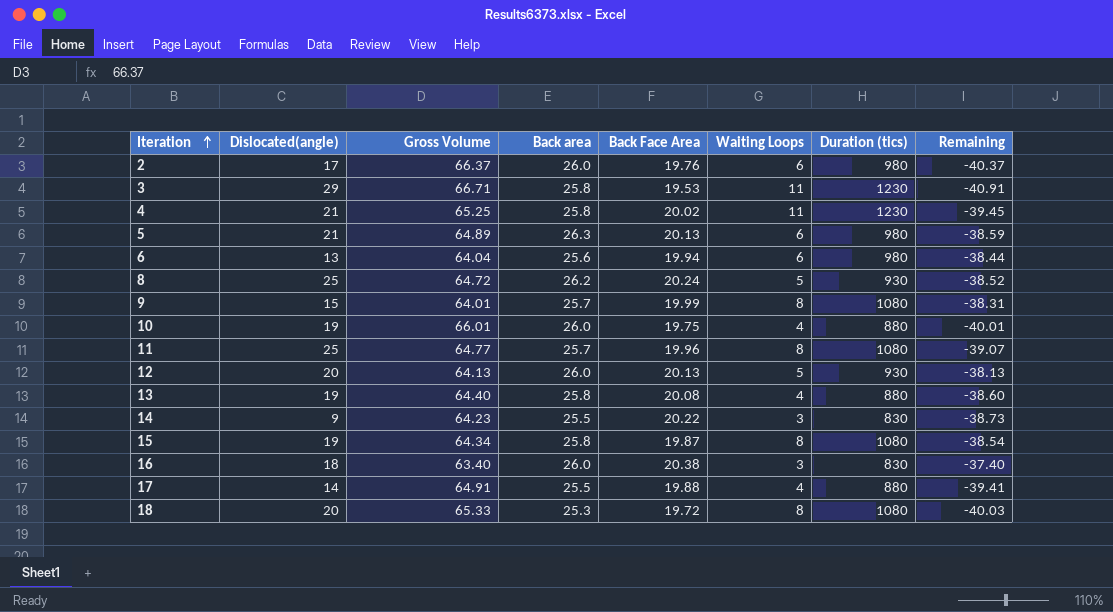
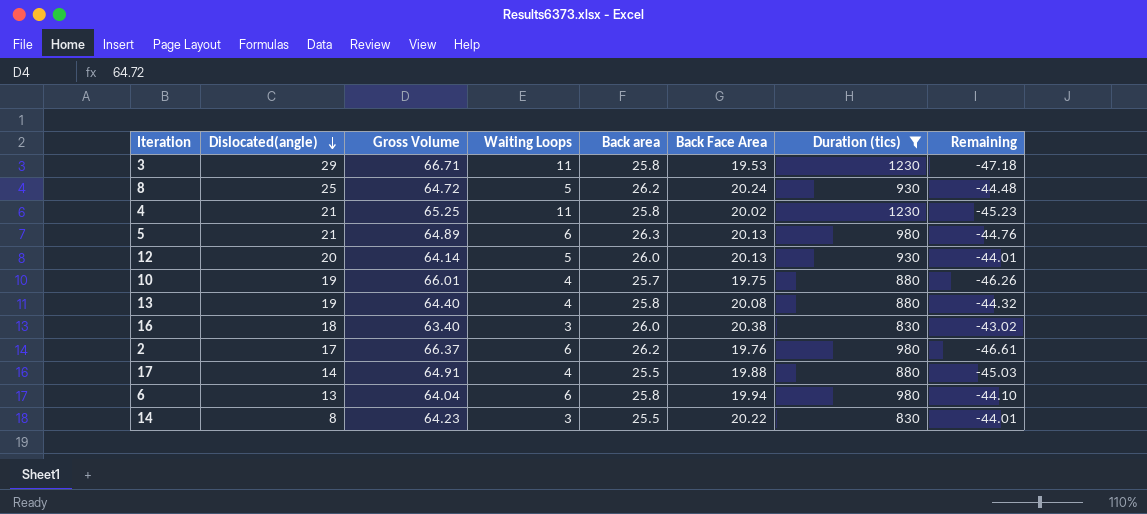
filter: none -> Duration (tics) != 1080
row order: Iteration ascending -> Dislocated(angle) descending
column Waiting Loops | position: 6 -> 4
column Remaining | formula: [Back area] - [Gross Volume] -> [Back Face Area] - [Gross Volume]
12 | Gross Volume: 64.13 -> 64.14
10 | Back area: 26.0 -> 25.7
2 | Back area: 26.0 -> 26.2
6 | Back area: 25.6 -> 25.8
14 | Dislocated(angle): 9 -> 8

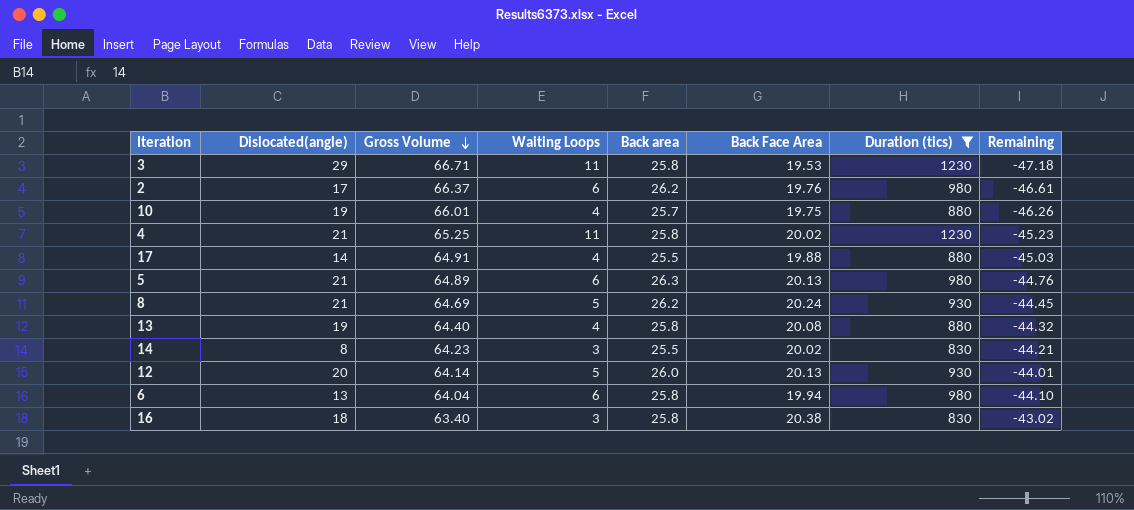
row order: Dislocated(angle) descending -> Gross Volume descending
8 | Dislocated(angle): 25 -> 21
8 | Gross Volume: 64.72 -> 64.69
8 | Remaining: -44.48 -> -44.45
14 | Back Face Area: 20.22 -> 20.02
14 | Remaining: -44.01 -> -44.21
16 | Back area: 26.0 -> 25.8

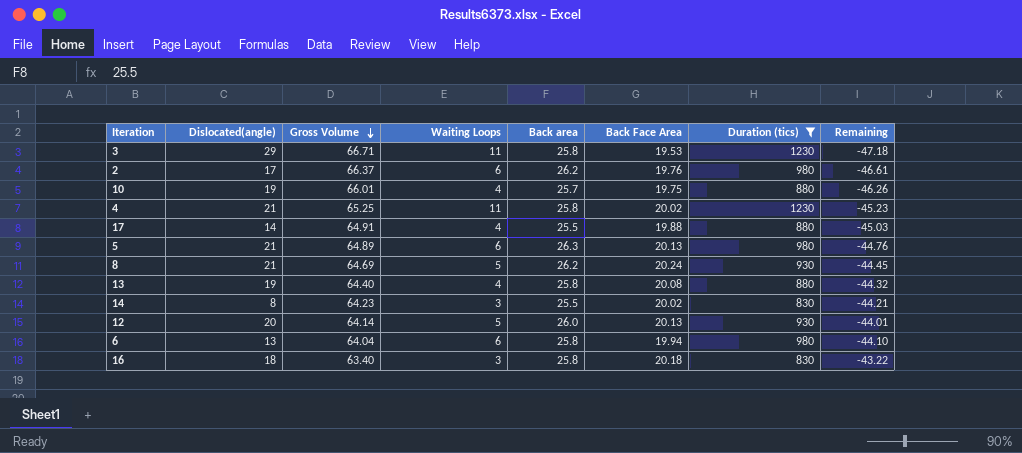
16 | Back Face Area: 20.38 -> 20.18
16 | Remaining: -43.02 -> -43.22

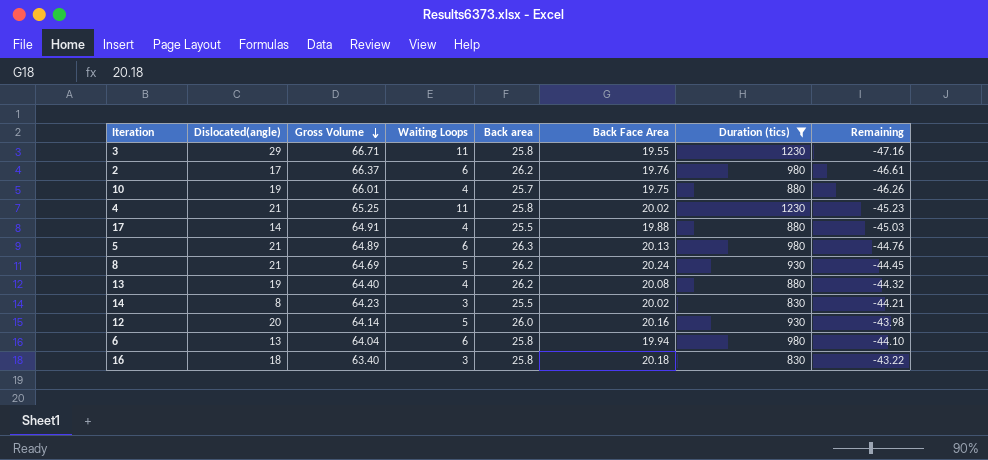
3 | Back Face Area: 19.53 -> 19.55
3 | Remaining: -47.18 -> -47.16
13 | Back area: 25.8 -> 26.2
12 | Back Face Area: 20.13 -> 20.16
12 | Remaining: -44.01 -> -43.98

